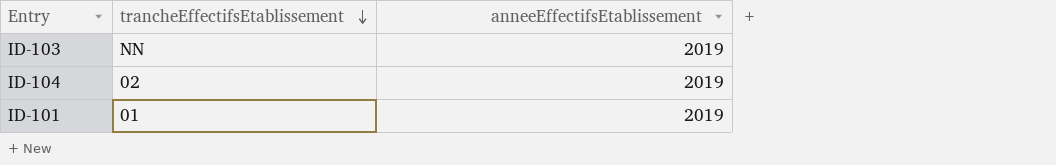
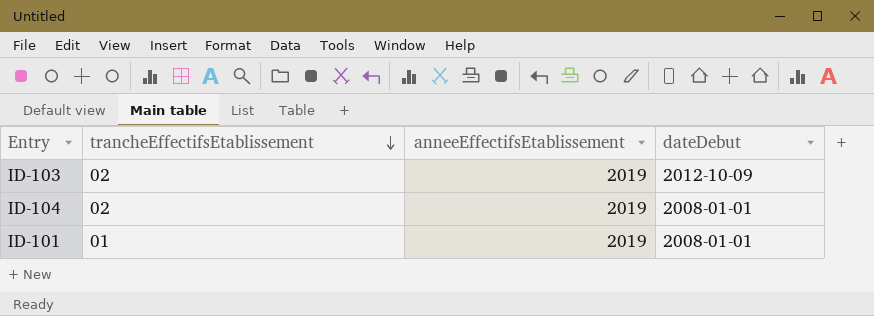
column dateDebut | position: none -> 4
ID-103 | trancheEffectifsEtablissement: NN -> 02

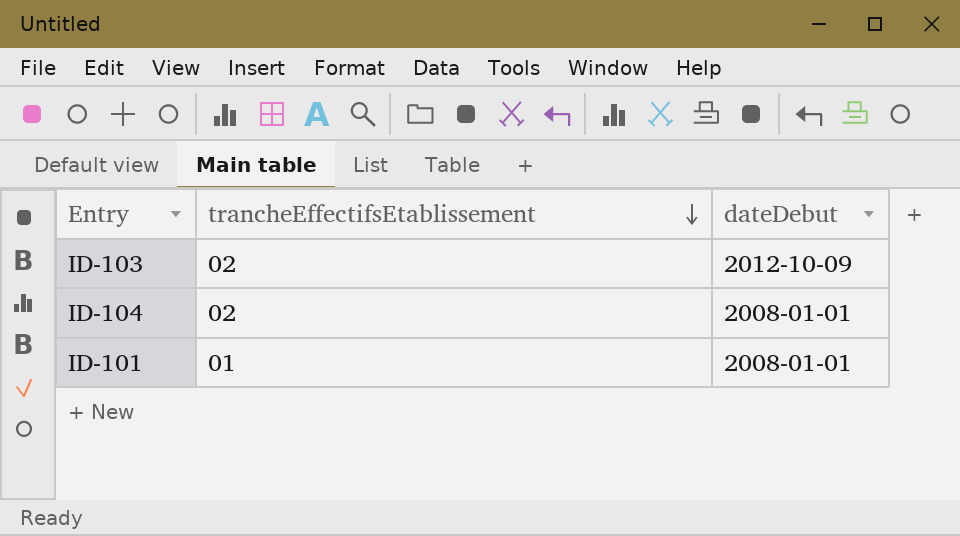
column anneeEffectifsEtablissement | position: 3 -> none

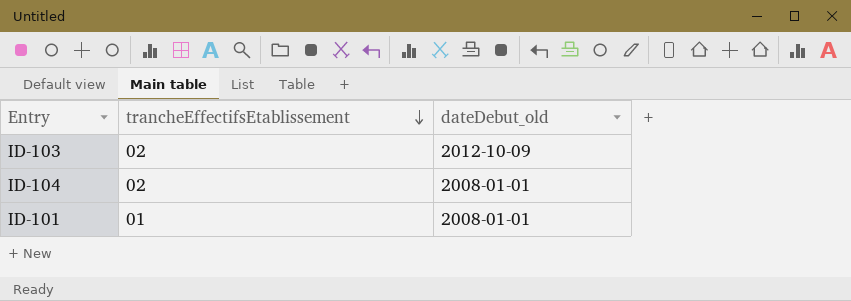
column name: dateDebut -> dateDebut_old

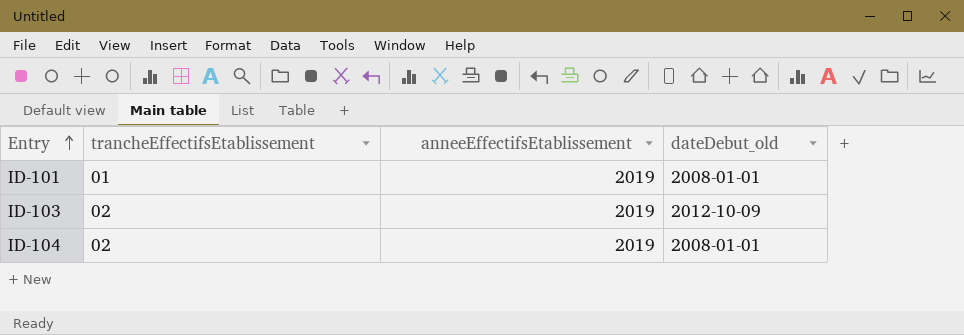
row order: trancheEffectifsEtablissement descending -> Entry ascending
column anneeEffectifsEtablissement | position: none -> 3

